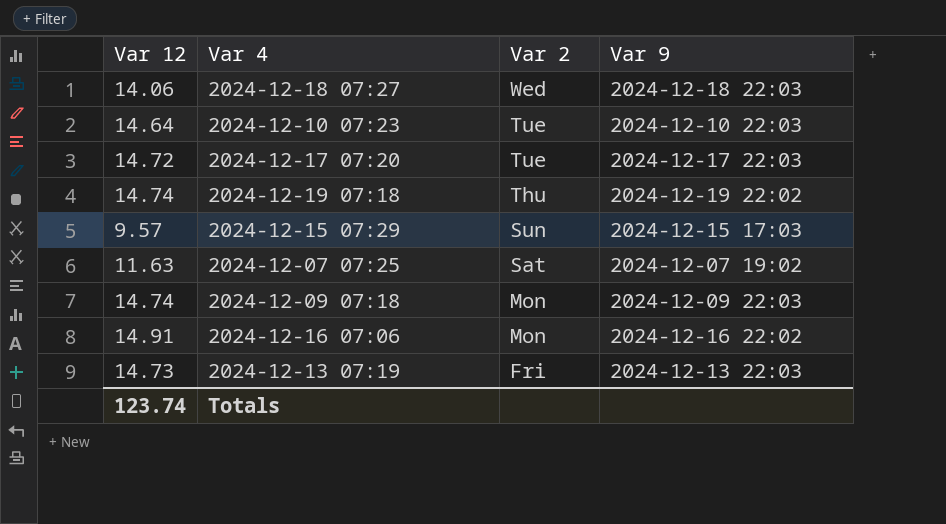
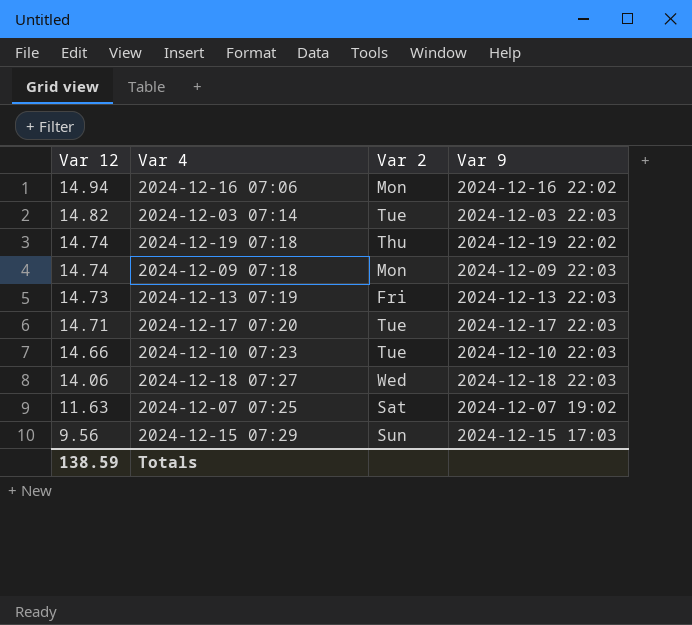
row order: Var 2 descending -> Var 12 descending
2024-12-16 07:06 | Var 12: 14.91 -> 14.94
row 2024-12-03 07:14: none -> 14.82 | Tue | 2024-12-03 22:03
2024-12-17 07:20 | Var 12: 14.72 -> 14.71
2024-12-10 07:23 | Var 12: 14.64 -> 14.66
2024-12-15 07:29 | Var 12: 9.57 -> 9.56
Totals | Var 12: 123.74 -> 138.59

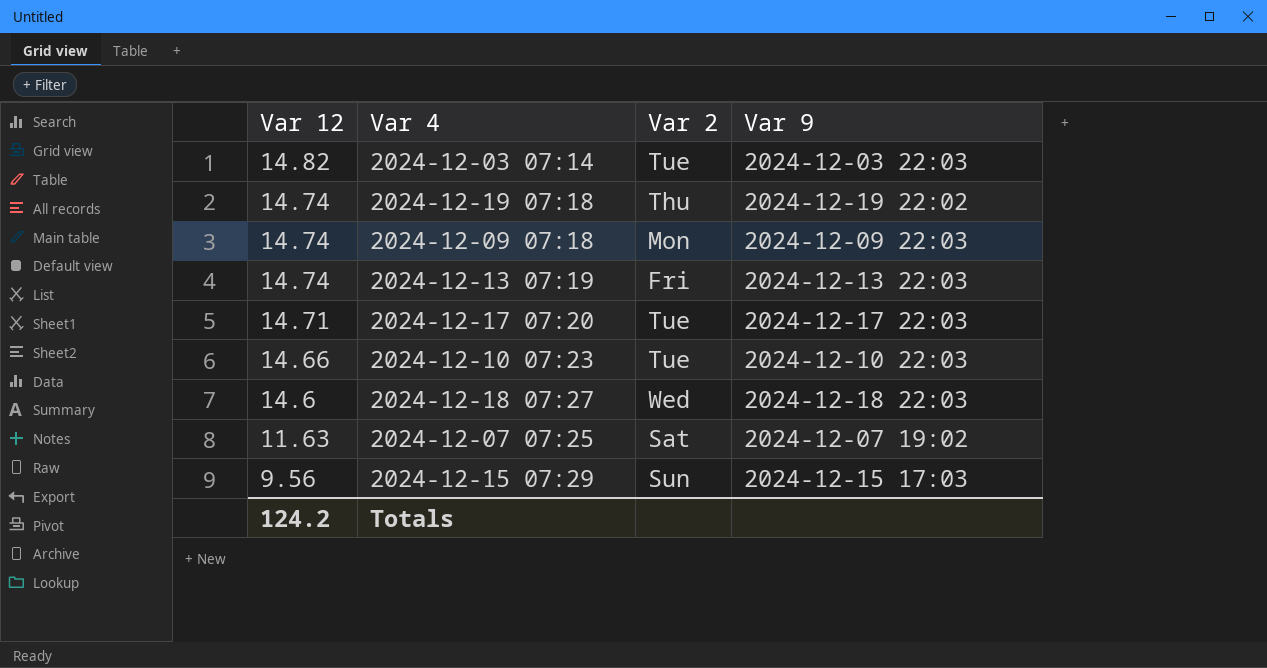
row 2024-12-16 07:06: 14.94 | Mon | 2024-12-16 22:02 -> none
2024-12-13 07:19 | Var 12: 14.73 -> 14.74
2024-12-18 07:27 | Var 12: 14.06 -> 14.6
Totals | Var 12: 138.59 -> 124.2

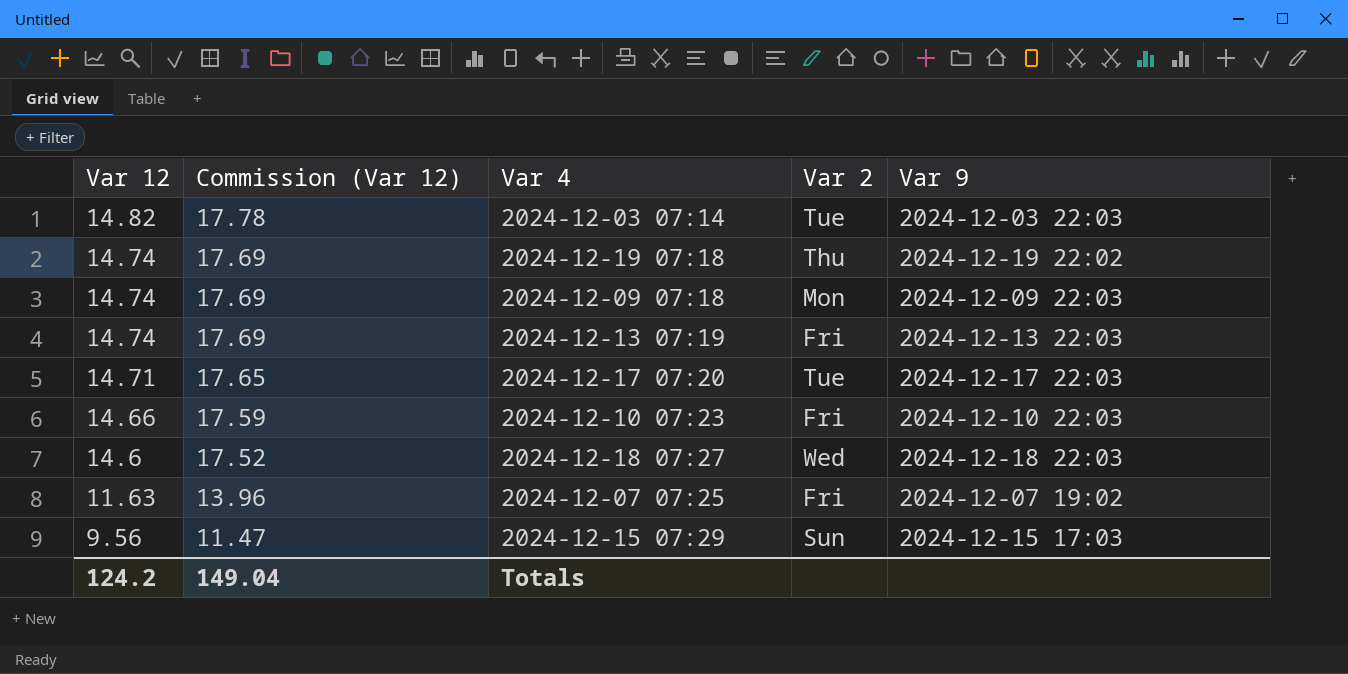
column Commission (Var 12) | formula: none -> [Var 12] * 1.2
2024-12-10 07:23 | Var 2: Tue -> Fri
2024-12-07 07:25 | Var 2: Sat -> Fri

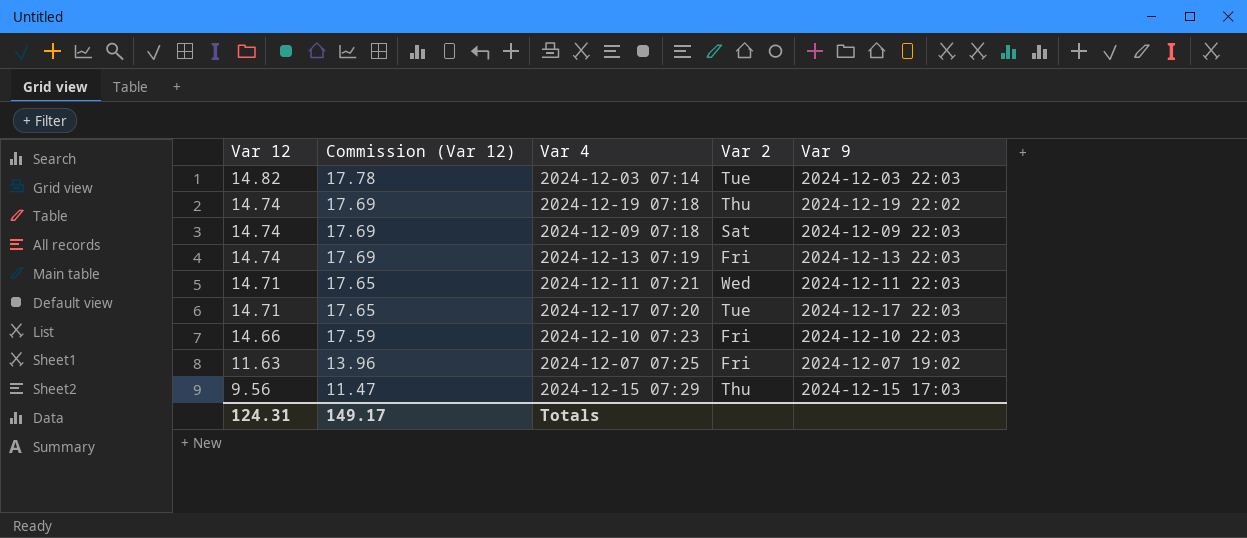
row 2024-12-18 07:27: 14.6 | 17.52 | Wed | 2024-12-18 22:03 -> none
2024-12-09 07:18 | Var 2: Mon -> Sat
row 2024-12-11 07:21: none -> 14.71 | 17.65 | Wed | 2024-12-11 22:03
2024-12-15 07:29 | Var 2: Sun -> Thu
Totals | Var 12: 124.2 -> 124.31
Totals | Commission (Var 12): 149.04 -> 149.17

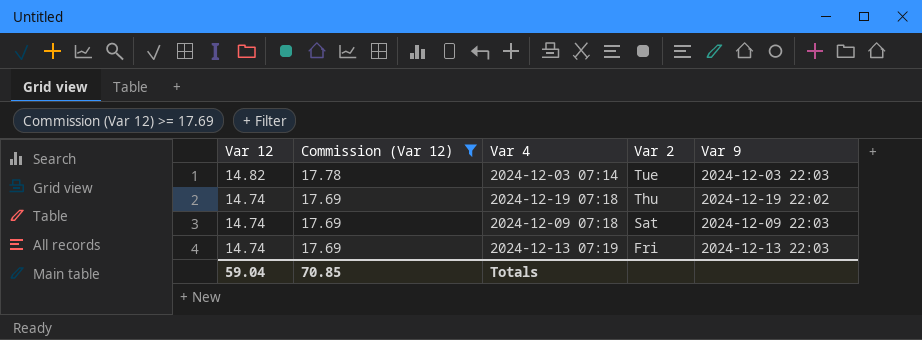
filter: none -> Commission (Var 12) >= 17.69
Totals | Var 12: 124.31 -> 59.04
Totals | Commission (Var 12): 149.17 -> 70.85

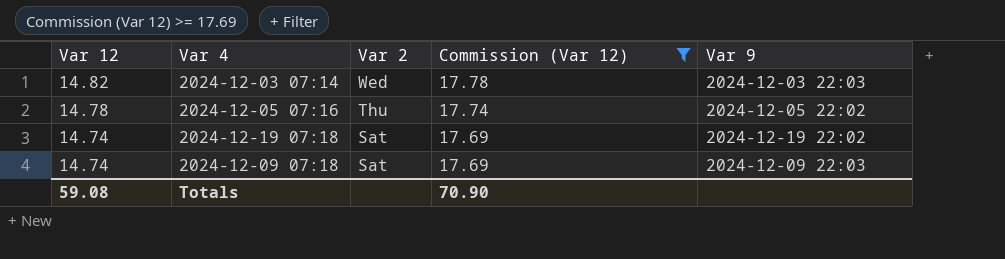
column Commission (Var 12) | position: 2 -> 4
row 2024-12-13 07:19: 14.74 | 17.69 | Fri | 2024-12-13 22:03 -> none
2024-12-03 07:14 | Var 2: Tue -> Wed
row 2024-12-05 07:16: none -> 14.78 | Thu | 17.74 | 2024-12-05 22:02
2024-12-19 07:18 | Var 2: Thu -> Sat
Totals | Var 12: 59.04 -> 59.08
Totals | Commission (Var 12): 70.85 -> 70.90

